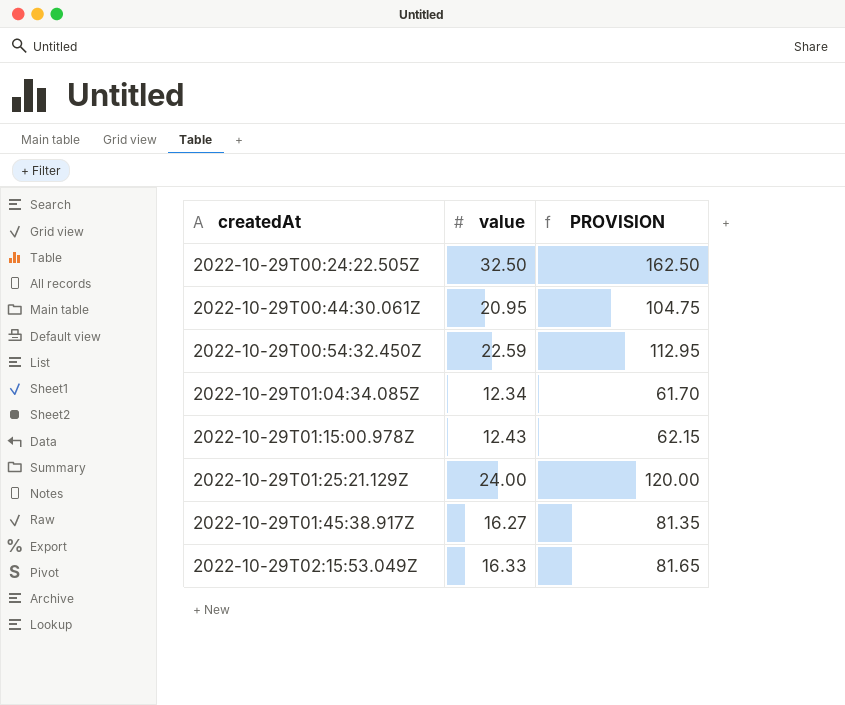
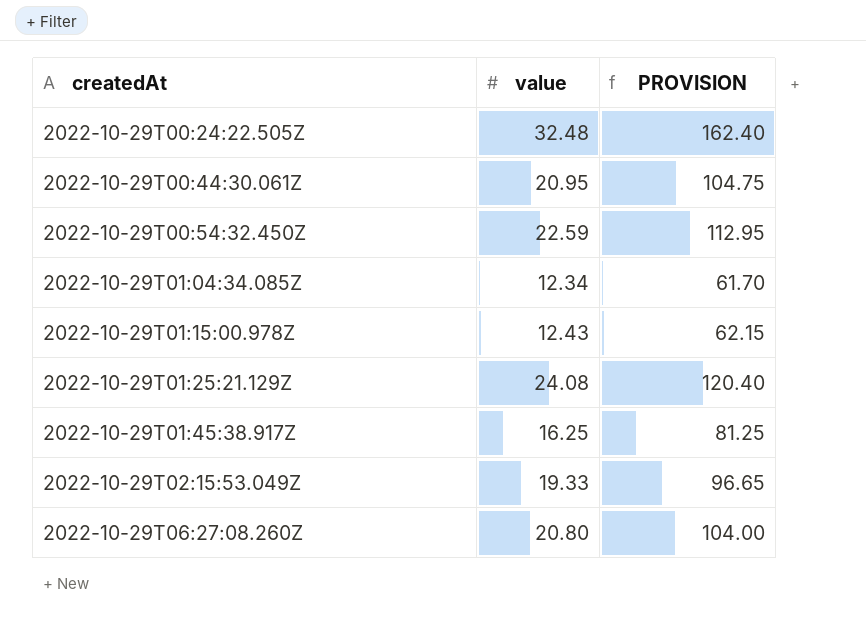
2022-10-29T00:24:22.505Z | value: 32.50 -> 32.48
2022-10-29T00:24:22.505Z | PROVISION: 162.50 -> 162.40
2022-10-29T01:25:21.129Z | value: 24.00 -> 24.08
2022-10-29T01:25:21.129Z | PROVISION: 120.00 -> 120.40
2022-10-29T01:45:38.917Z | value: 16.27 -> 16.25
2022-10-29T01:45:38.917Z | PROVISION: 81.35 -> 81.25
2022-10-29T02:15:53.049Z | value: 16.33 -> 19.33
2022-10-29T02:15:53.049Z | PROVISION: 81.65 -> 96.65
row 2022-10-29T06:27:08.260Z: none -> 20.80 | 104.00

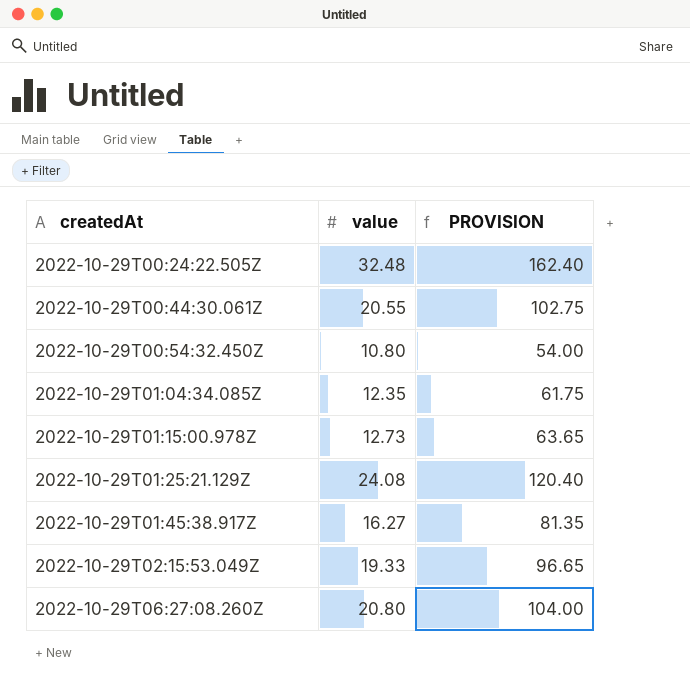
2022-10-29T00:44:30.061Z | value: 20.95 -> 20.55
2022-10-29T00:44:30.061Z | PROVISION: 104.75 -> 102.75
2022-10-29T00:54:32.450Z | value: 22.59 -> 10.80
2022-10-29T00:54:32.450Z | PROVISION: 112.95 -> 54.00
2022-10-29T01:04:34.085Z | value: 12.34 -> 12.35
2022-10-29T01:04:34.085Z | PROVISION: 61.70 -> 61.75
2022-10-29T01:15:00.978Z | value: 12.43 -> 12.73
2022-10-29T01:15:00.978Z | PROVISION: 62.15 -> 63.65
2022-10-29T01:45:38.917Z | value: 16.25 -> 16.27
2022-10-29T01:45:38.917Z | PROVISION: 81.25 -> 81.35

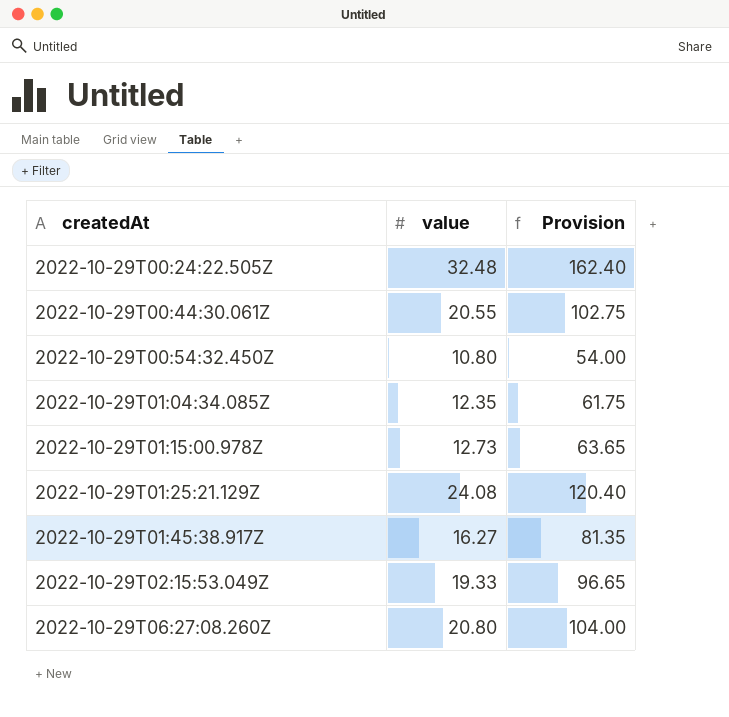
column name: PROVISION -> Provision

